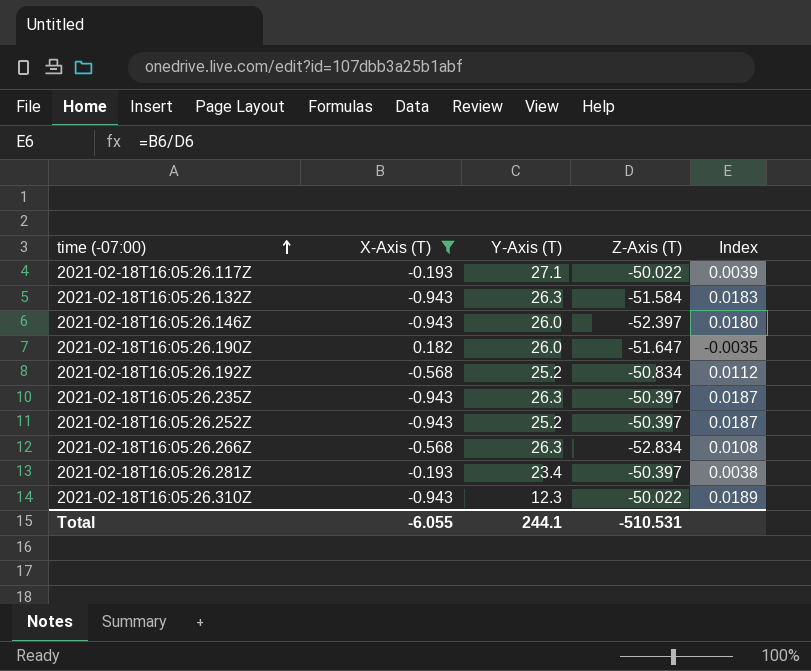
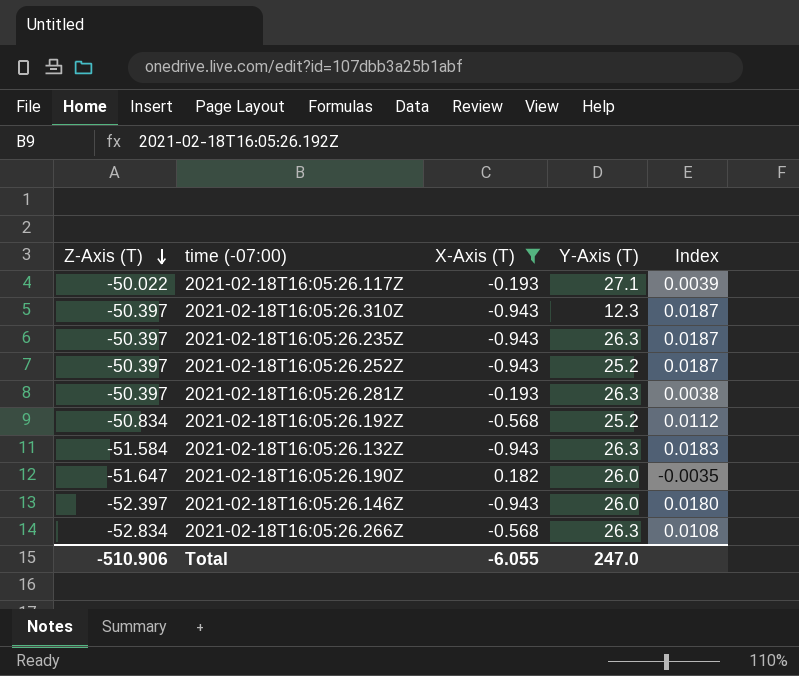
row order: time (-07:00) ascending -> Z-Axis (T) descending
column Z-Axis (T) | position: 4 -> 1
2021-02-18T16:05:26.310Z | Z-Axis (T): -50.022 -> -50.397
2021-02-18T16:05:26.310Z | Index: 0.0189 -> 0.0187
2021-02-18T16:05:26.281Z | Y-Axis (T): 23.4 -> 26.3
Total | Z-Axis (T): -510.531 -> -510.906
Total | Y-Axis (T): 244.1 -> 247.0

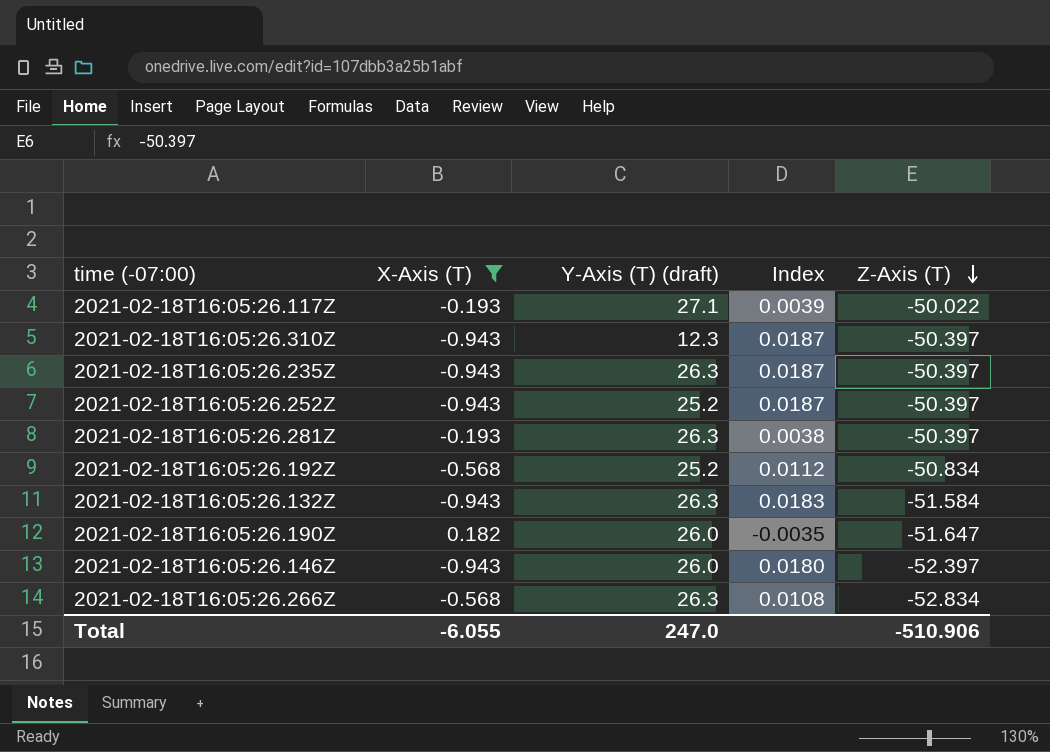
column name: Y-Axis (T) -> Y-Axis (T) (draft)
column Z-Axis (T) | position: 1 -> 5

